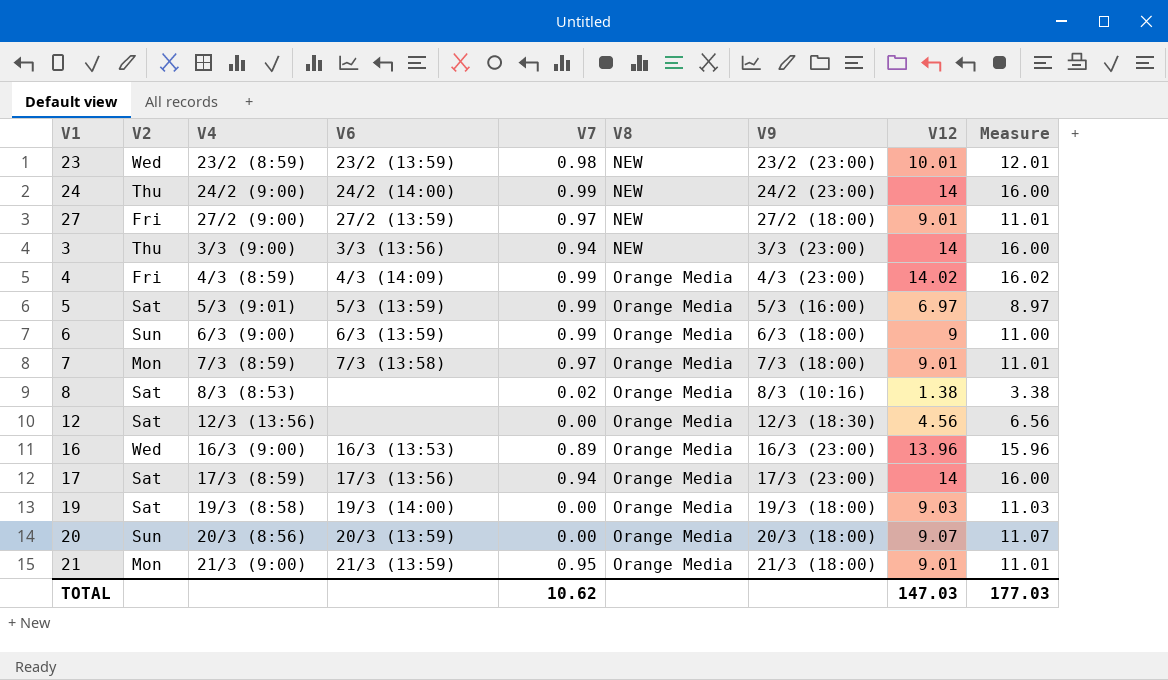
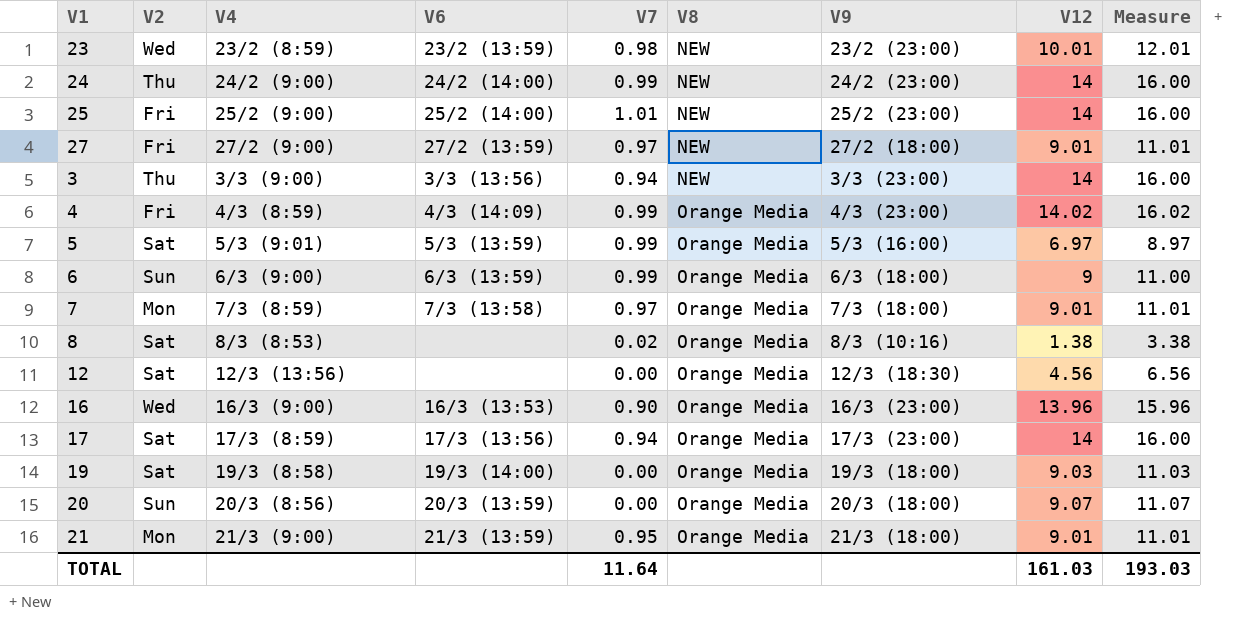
row 25: none -> Fri | 25/2 (9:00) | 25/2 (14:00) | 1.01 | NEW | 25/2 (23:00) | 14 | 16.00
16 | V7: 0.89 -> 0.90
TOTAL | V7: 10.62 -> 11.64
TOTAL | V12: 147.03 -> 161.03
TOTAL | Measure: 177.03 -> 193.03

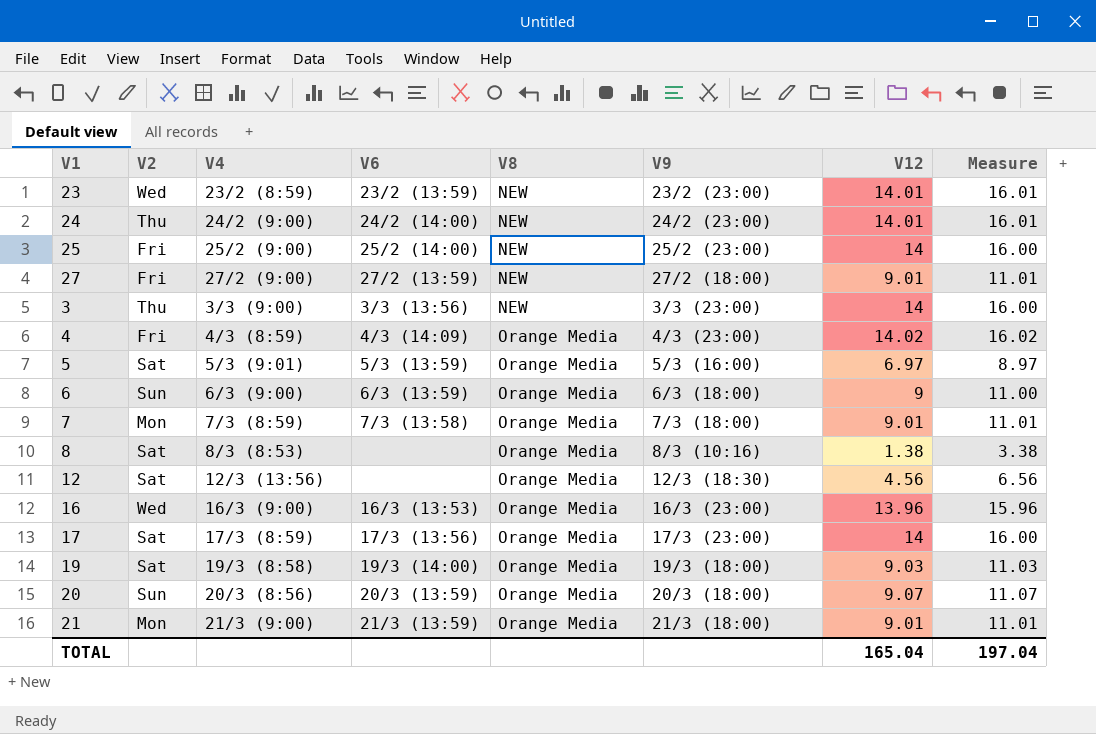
column V7 | position: 5 -> none
23 | V12: 10.01 -> 14.01
23 | Measure: 12.01 -> 16.01
24 | V12: 14 -> 14.01
24 | Measure: 16.00 -> 16.01
TOTAL | V12: 161.03 -> 165.04
TOTAL | Measure: 193.03 -> 197.04

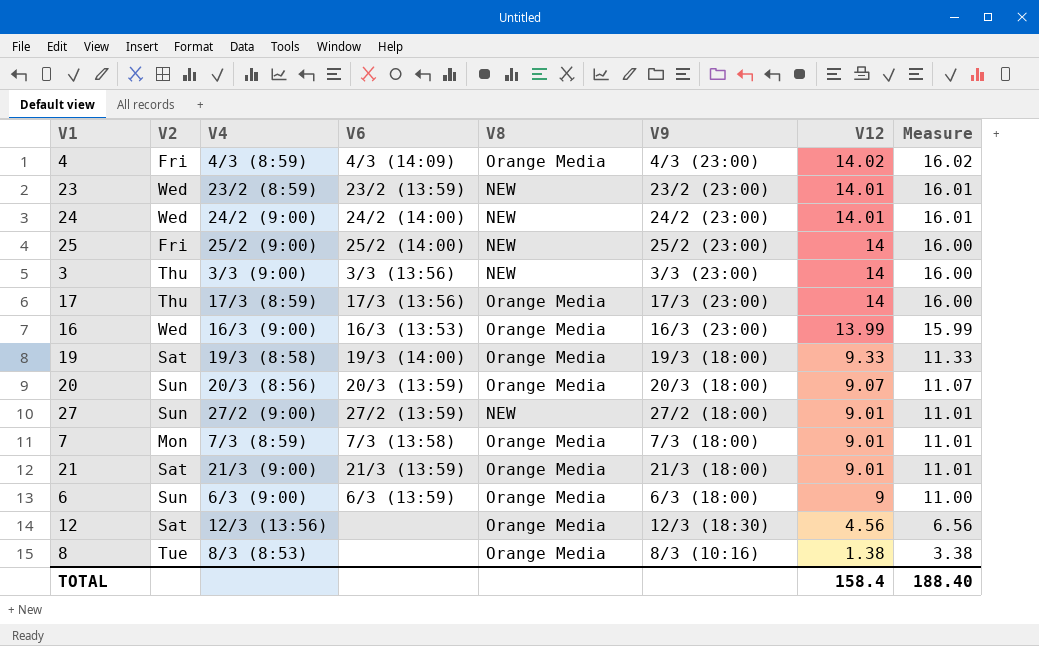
row order: V8 ascending -> V12 descending
row 5: Sat | 5/3 (9:01) | 5/3 (13:59) | Orange Media | 5/3 (16:00) | 6.97 | 8.97 -> none
24 | V2: Thu -> Wed
17 | V2: Sat -> Thu
16 | V12: 13.96 -> 13.99
16 | Measure: 15.96 -> 15.99
19 | V12: 9.03 -> 9.33
19 | Measure: 11.03 -> 11.33
27 | V2: Fri -> Sun
21 | V2: Mon -> Sat
8 | V2: Sat -> Tue
TOTAL | V12: 165.04 -> 158.4
TOTAL | Measure: 197.04 -> 188.40

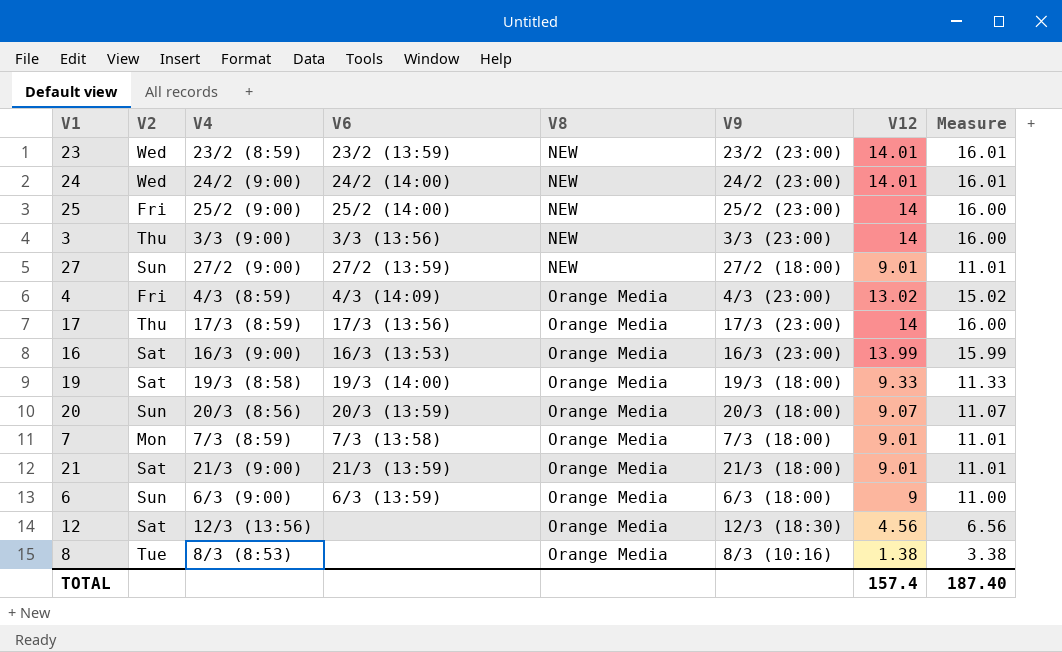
row order: V12 descending -> V8 ascending
4 | V12: 14.02 -> 13.02
4 | Measure: 16.02 -> 15.02
16 | V2: Wed -> Sat
TOTAL | V12: 158.4 -> 157.4
TOTAL | Measure: 188.40 -> 187.40

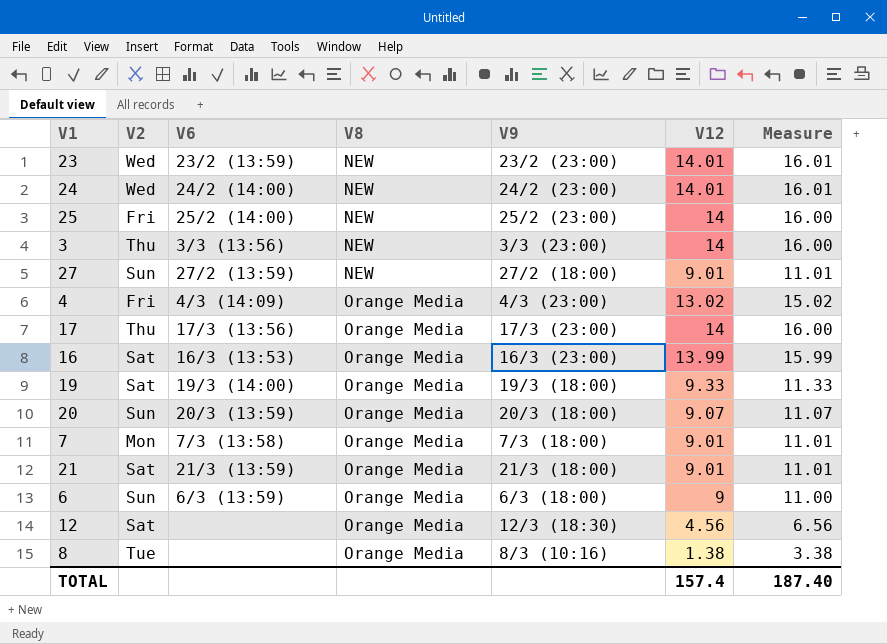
column V4 | position: 3 -> none

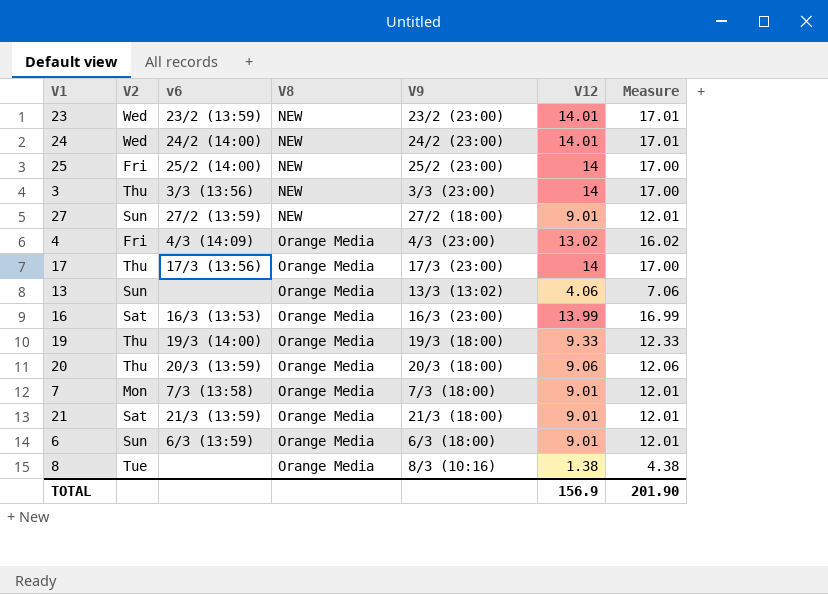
column name: V6 -> v6
column Measure | formula: [V12] + 2 -> [V12] + 3
row 12: Sat | none | Orange Media | 12/3 (18:30) | 4.56 | 6.56 -> none
row 13: none -> Sun | none | Orange Media | 13/3 (13:02) | 4.06 | 7.06
19 | V2: Sat -> Thu
20 | V2: Sun -> Thu
20 | V12: 9.07 -> 9.06
6 | V12: 9 -> 9.01
TOTAL | V12: 157.4 -> 156.9
TOTAL | Measure: 187.40 -> 201.90

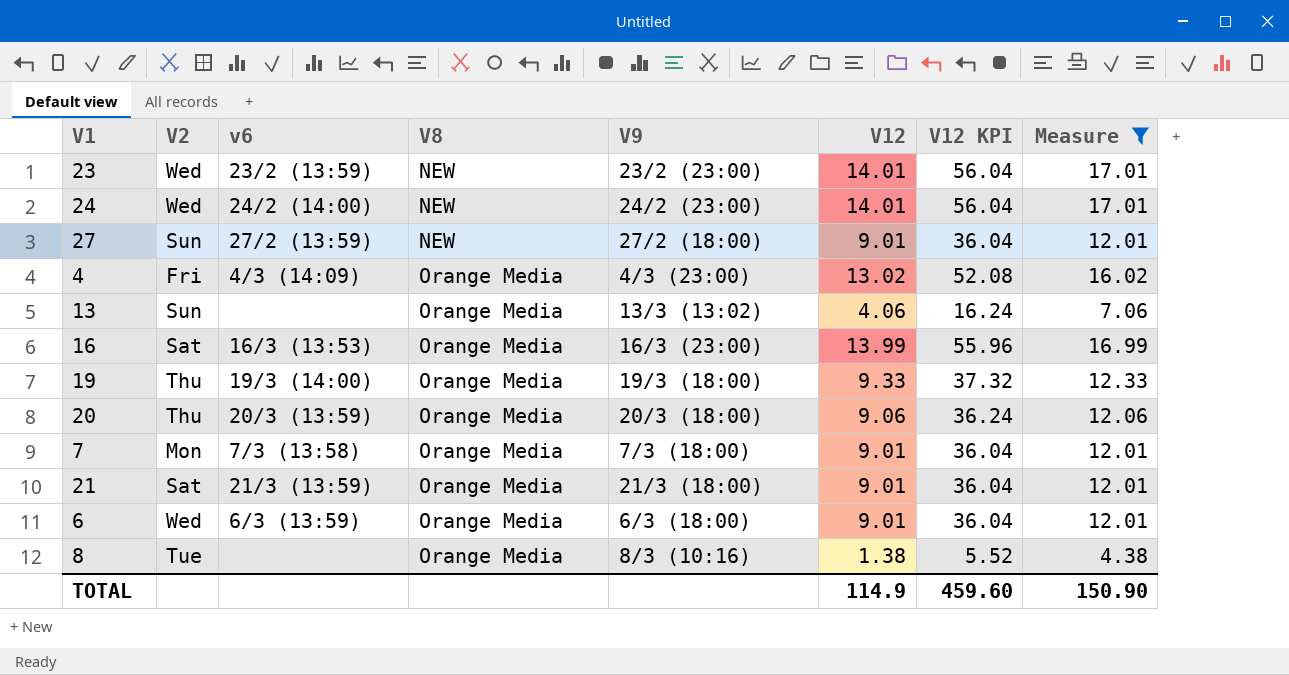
filter: none -> Measure != 17.00
column V12 KPI | formula: none -> [V12] * 4
6 | V2: Sun -> Wed
TOTAL | V12: 156.9 -> 114.9
TOTAL | Measure: 201.90 -> 150.90

